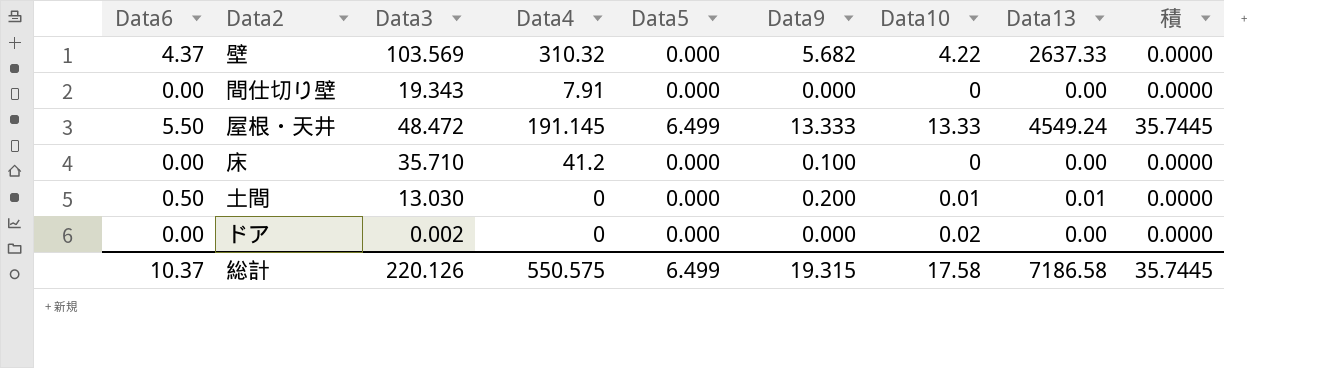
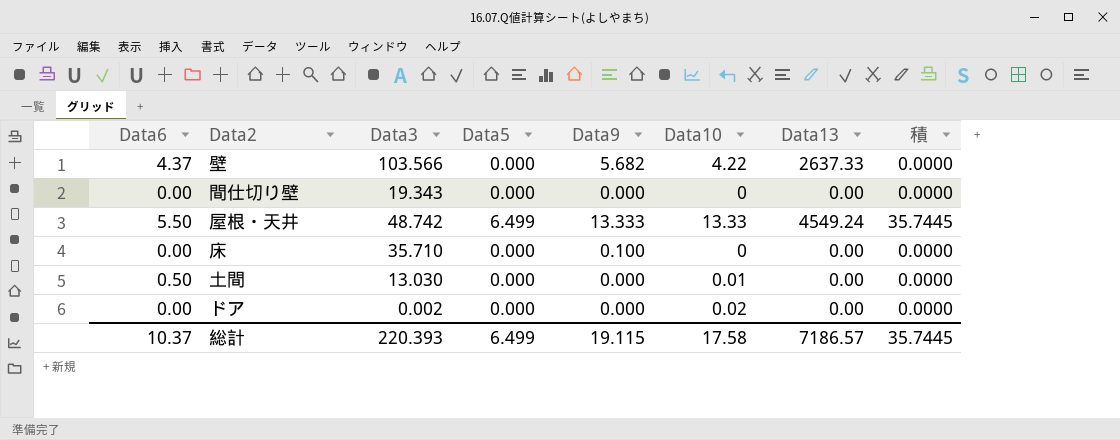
column Data4 | position: 4 -> none
壁 | Data3: 103.569 -> 103.566
屋根・天井 | Data3: 48.472 -> 48.742
土間 | Data9: 0.200 -> 0.000
土間 | Data13: 0.01 -> 0.00
総計 | Data3: 220.126 -> 220.393
総計 | Data9: 19.315 -> 19.115
総計 | Data13: 7186.58 -> 7186.57

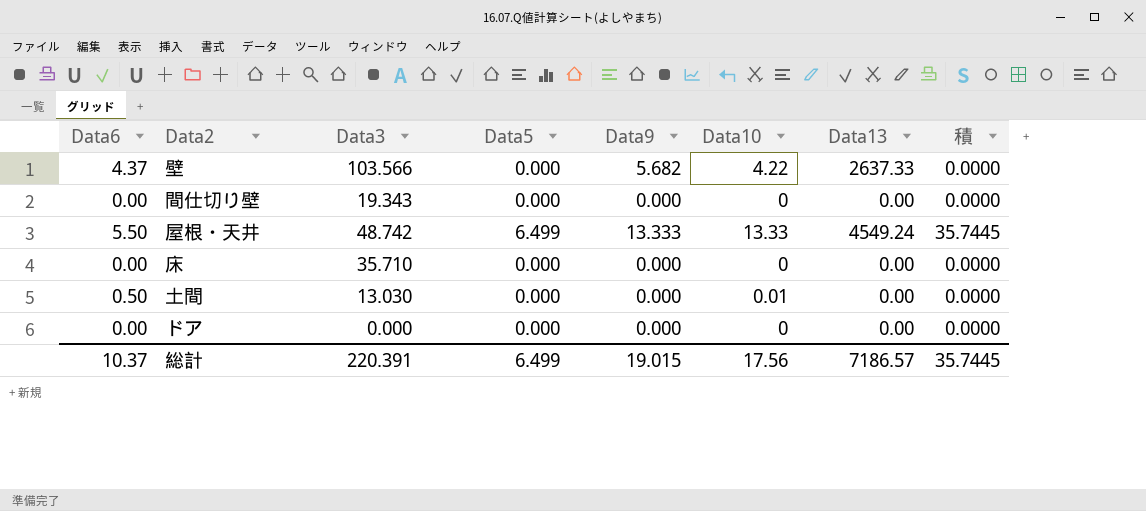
床 | Data9: 0.100 -> 0.000
ドア | Data3: 0.002 -> 0.000
ドア | Data10: 0.02 -> 0
総計 | Data3: 220.393 -> 220.391
総計 | Data9: 19.115 -> 19.015
総計 | Data10: 17.58 -> 17.56

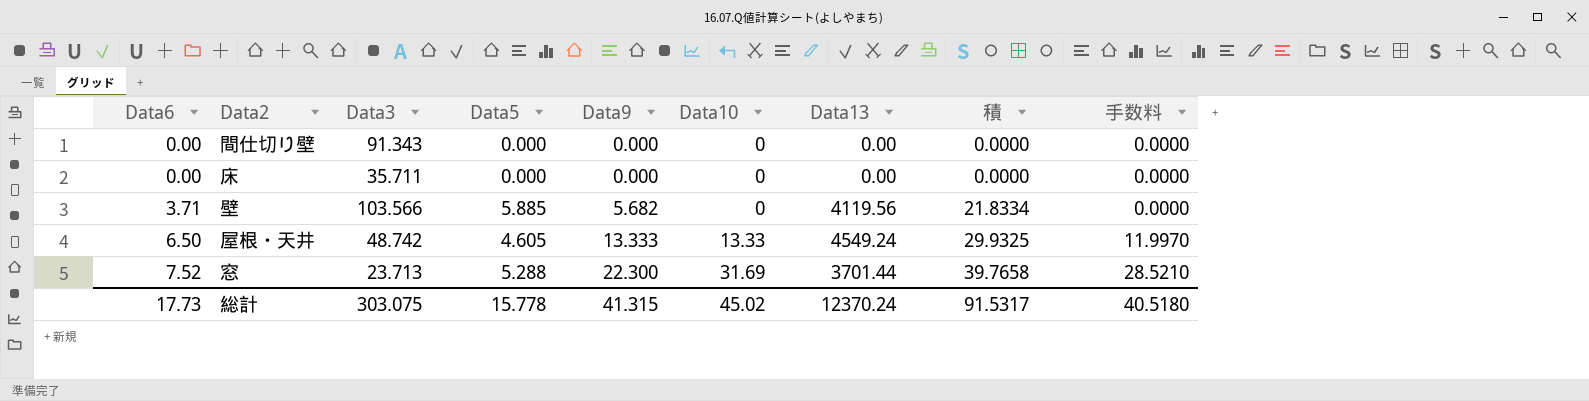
row order: none -> Data6 ascending
column 手数料 | formula: none -> [Data10] * 0.9
row 土間: 0.50 | 13.030 | 0.000 | 0.000 | 0.01 | 0.00 | 0.0000 -> none
row ドア: 0.00 | 0.000 | 0.000 | 0.000 | 0 | 0.00 | 0.0000 -> none
間仕切り壁 | Data3: 19.343 -> 91.343
床 | Data3: 35.710 -> 35.711
壁 | Data6: 4.37 -> 3.71
壁 | Data5: 0.000 -> 5.885
壁 | Data10: 4.22 -> 0
壁 | Data13: 2637.33 -> 4119.56
壁 | 積: 0.0000 -> 21.8334
屋根・天井 | Data6: 5.50 -> 6.50
屋根・天井 | Data5: 6.499 -> 4.605
屋根・天井 | 積: 35.7445 -> 29.9325
row 窓: none -> 7.52 | 23.713 | 5.288 | 22.300 | 31.69 | 3701.44 | 39.7658 | 28.5210
総計 | Data6: 10.37 -> 17.73
総計 | Data3: 220.391 -> 303.075
総計 | Data5: 6.499 -> 15.778
総計 | Data9: 19.015 -> 41.315
総計 | Data10: 17.56 -> 45.02
総計 | Data13: 7186.57 -> 12370.24
総計 | 積: 35.7445 -> 91.5317

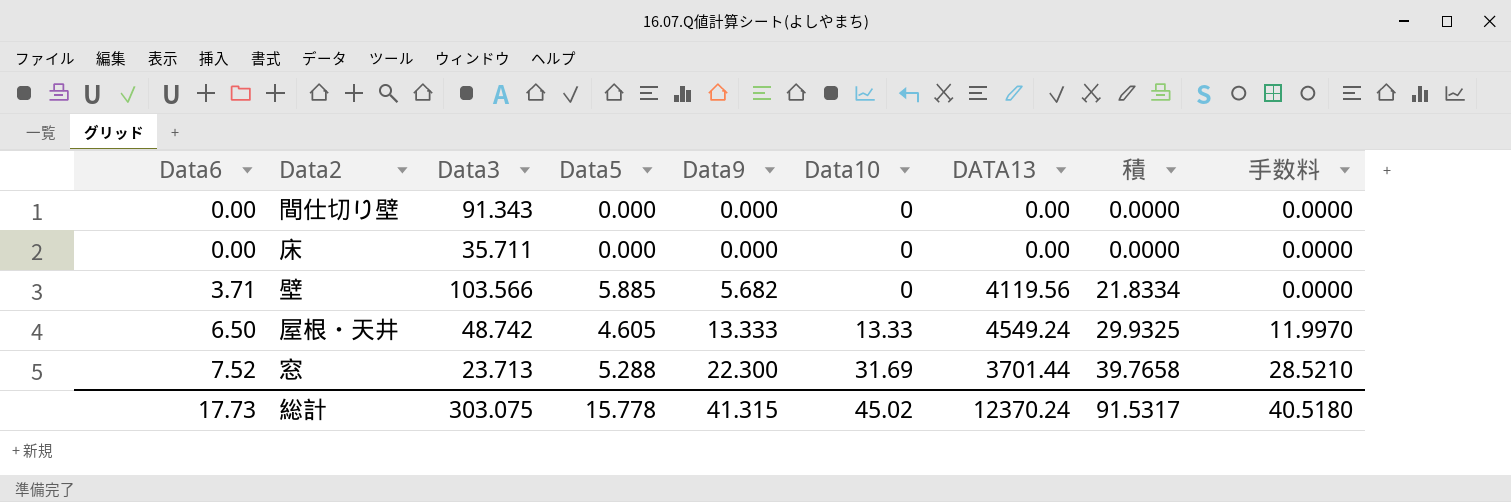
column name: Data13 -> DATA13

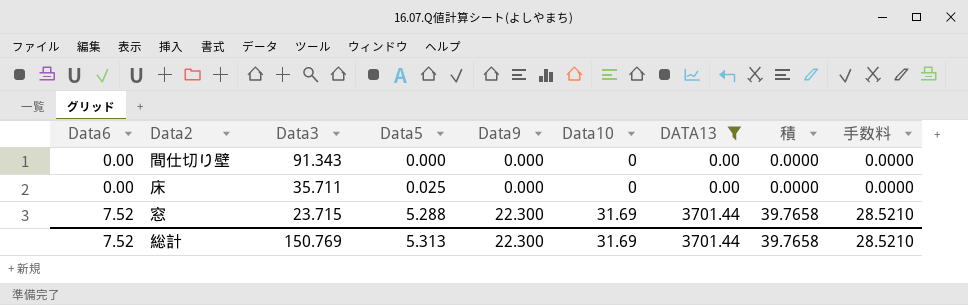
filter: none -> DATA13 <= 3701.44
床 | Data5: 0.000 -> 0.025
窓 | Data3: 23.713 -> 23.715
総計 | Data6: 17.73 -> 7.52
総計 | Data3: 303.075 -> 150.769
総計 | Data5: 15.778 -> 5.313
総計 | Data9: 41.315 -> 22.300
総計 | Data10: 45.02 -> 31.69
総計 | DATA13: 12370.24 -> 3701.44
総計 | 積: 91.5317 -> 39.7658
総計 | 手数料: 40.5180 -> 28.5210

